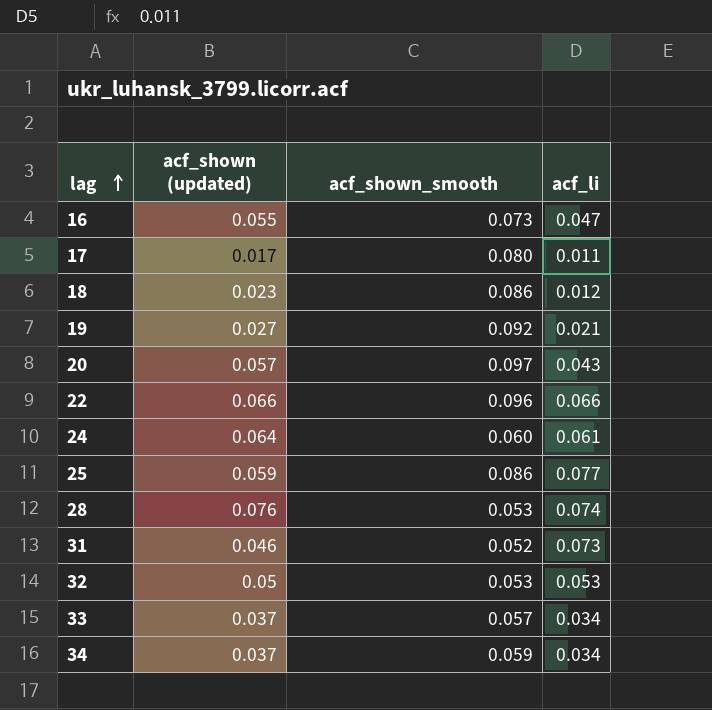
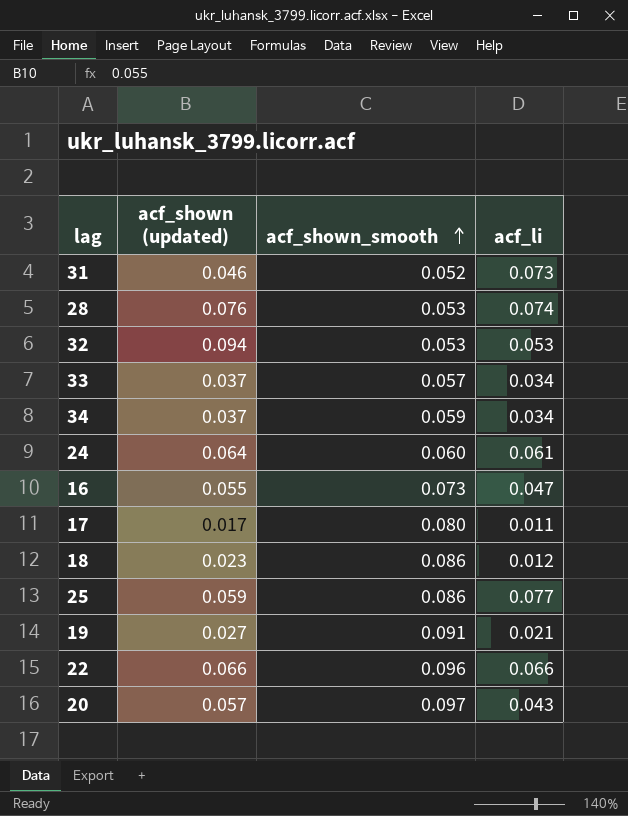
row order: lag ascending -> acf_shown_smooth ascending
32 | acf_shown (updated): 0.05 -> 0.094
19 | acf_shown_smooth: 0.092 -> 0.091

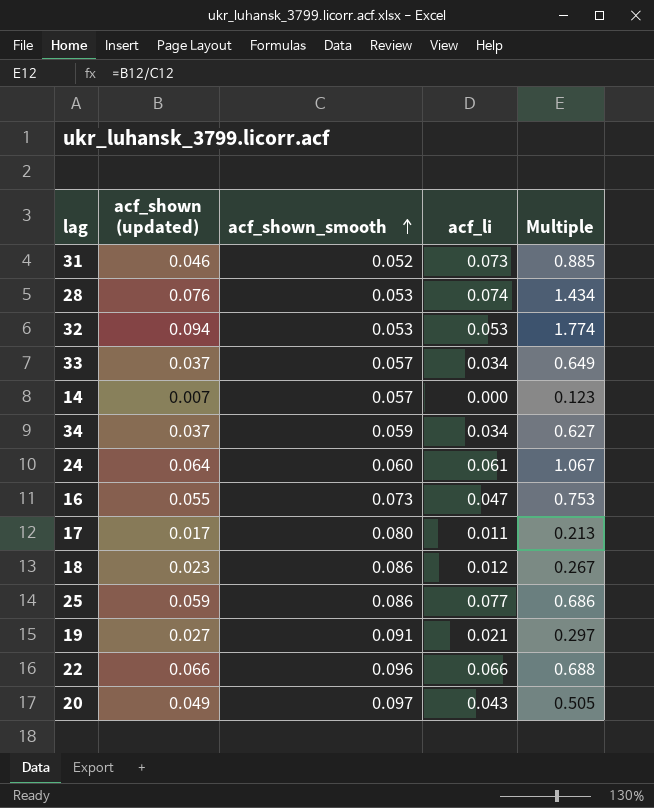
column Multiple | formula: none -> [acf_shown (updated)] / [acf_shown_smooth]
row 14: none -> 0.007 | 0.057 | 0.000 | 0.123
20 | acf_shown (updated): 0.057 -> 0.049

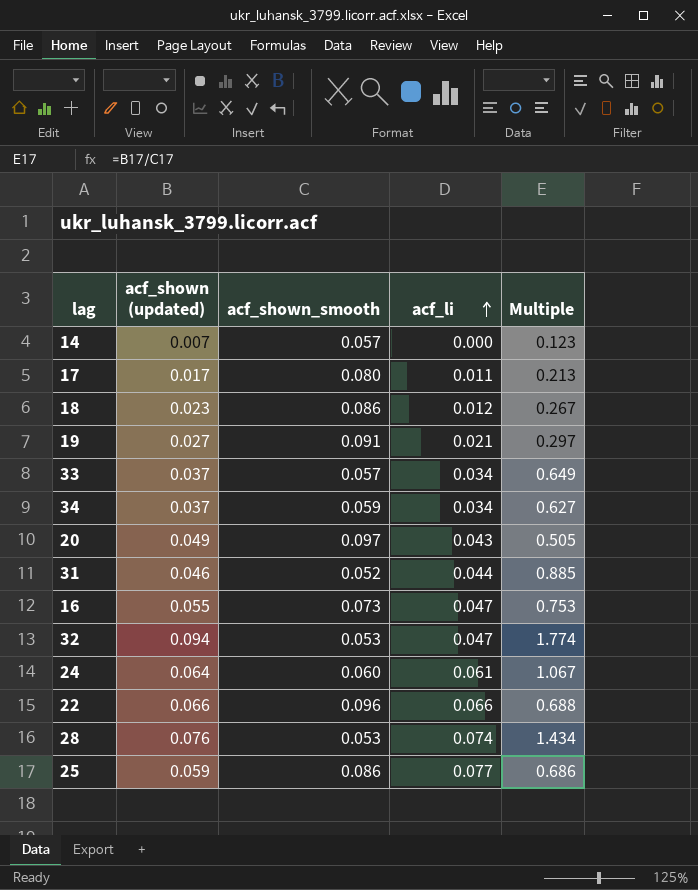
row order: acf_shown_smooth ascending -> acf_li ascending
31 | acf_li: 0.073 -> 0.044
32 | acf_li: 0.053 -> 0.047

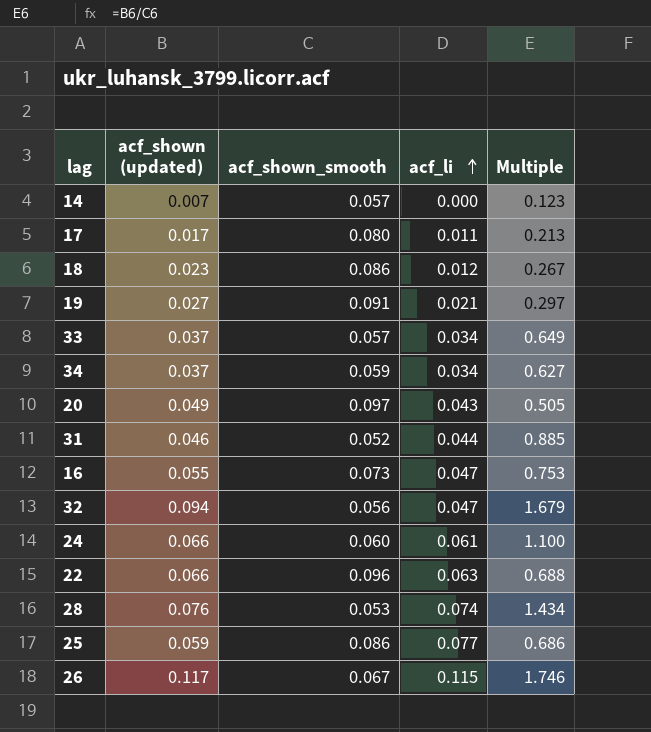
32 | acf_shown_smooth: 0.053 -> 0.056
32 | Multiple: 1.774 -> 1.679
24 | acf_shown (updated): 0.064 -> 0.066
24 | Multiple: 1.067 -> 1.100
22 | acf_li: 0.066 -> 0.063
row 26: none -> 0.117 | 0.067 | 0.115 | 1.746

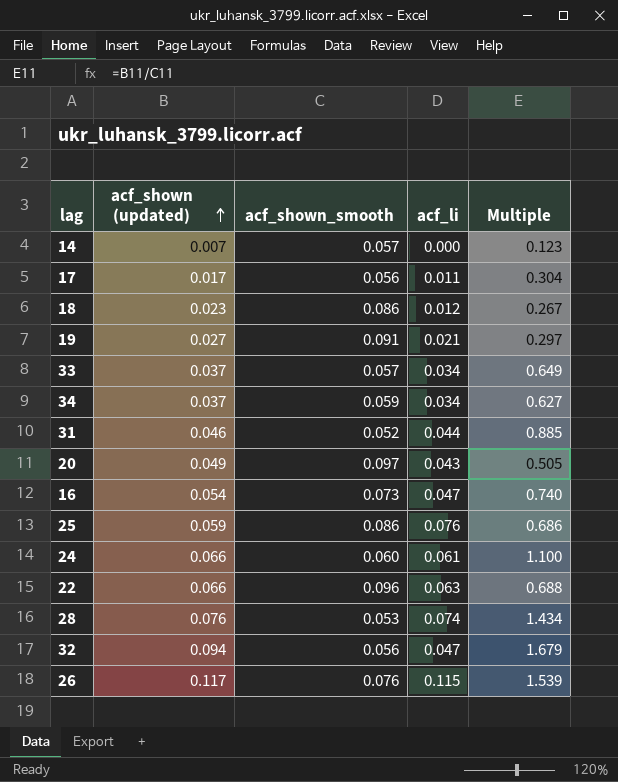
row order: acf_li ascending -> acf_shown (updated) ascending
17 | acf_shown_smooth: 0.080 -> 0.056
17 | Multiple: 0.213 -> 0.304
16 | acf_shown (updated): 0.055 -> 0.054
16 | Multiple: 0.753 -> 0.740
25 | acf_li: 0.077 -> 0.076
26 | acf_shown_smooth: 0.067 -> 0.076
26 | Multiple: 1.746 -> 1.539

